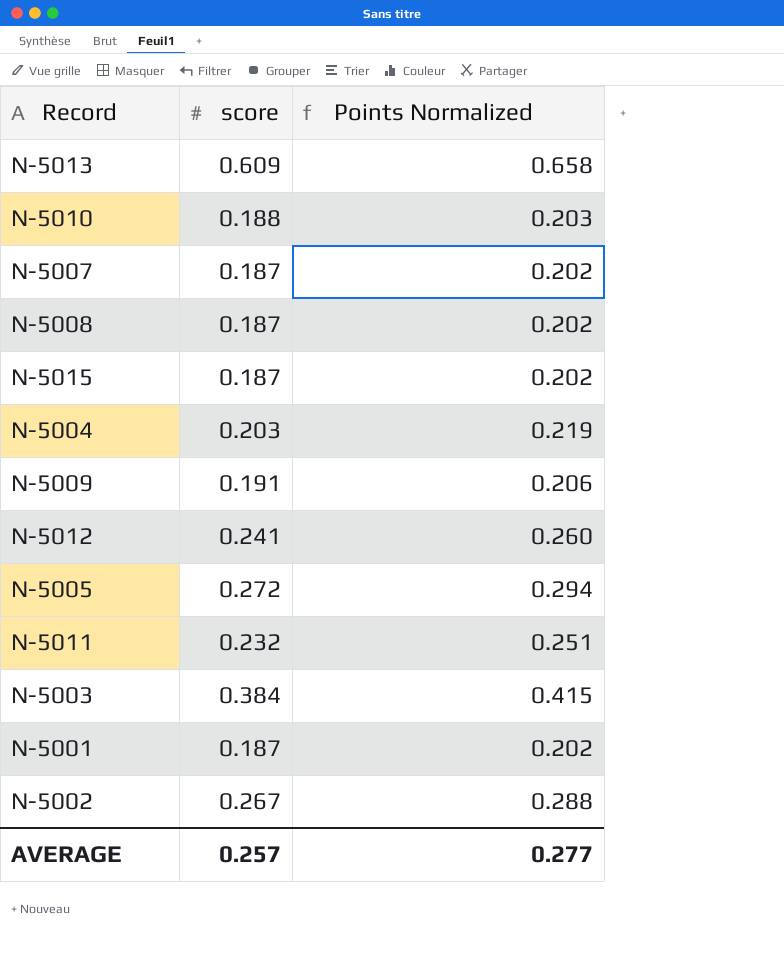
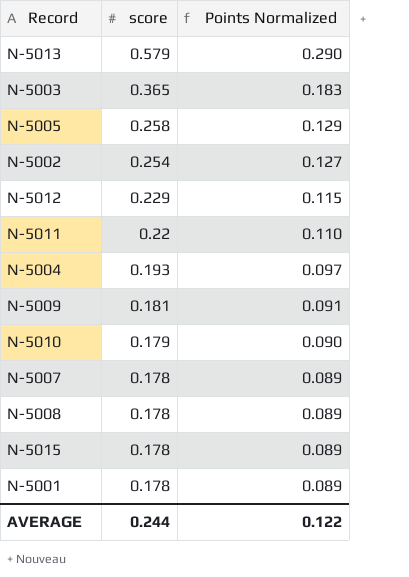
row order: none -> score descending
column Points Normalized | formula: [score] * 1.08 -> [score] * 0.5
N-5013 | score: 0.609 -> 0.579
N-5003 | score: 0.384 -> 0.365
N-5005 | score: 0.272 -> 0.258
N-5002 | score: 0.267 -> 0.254
N-5012 | score: 0.241 -> 0.229
N-5011 | score: 0.232 -> 0.22
N-5004 | score: 0.203 -> 0.193
N-5009 | score: 0.191 -> 0.181
N-5010 | score: 0.188 -> 0.179
N-5007 | score: 0.187 -> 0.178
N-5008 | score: 0.187 -> 0.178
N-5015 | score: 0.187 -> 0.178
N-5001 | score: 0.187 -> 0.178
AVERAGE | score: 0.257 -> 0.244
AVERAGE | Points Normalized: 0.277 -> 0.122

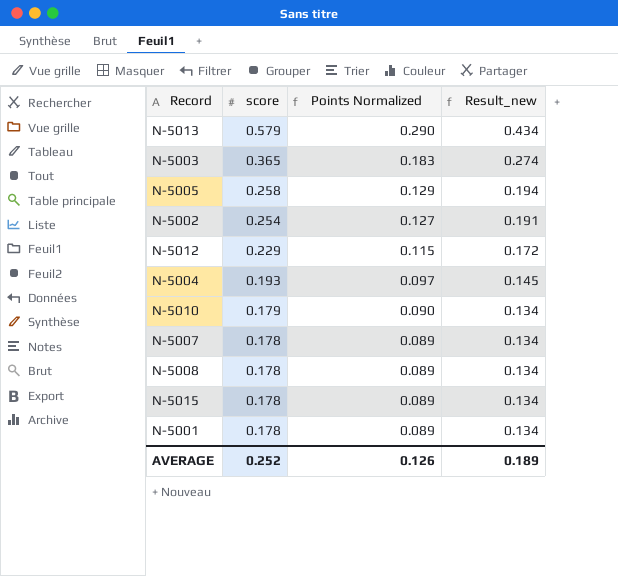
column Result_new | formula: none -> [score] * 0.75
row N-5011: 0.22 | 0.110 -> none
row N-5009: 0.181 | 0.091 -> none
AVERAGE | score: 0.244 -> 0.252
AVERAGE | Points Normalized: 0.122 -> 0.126

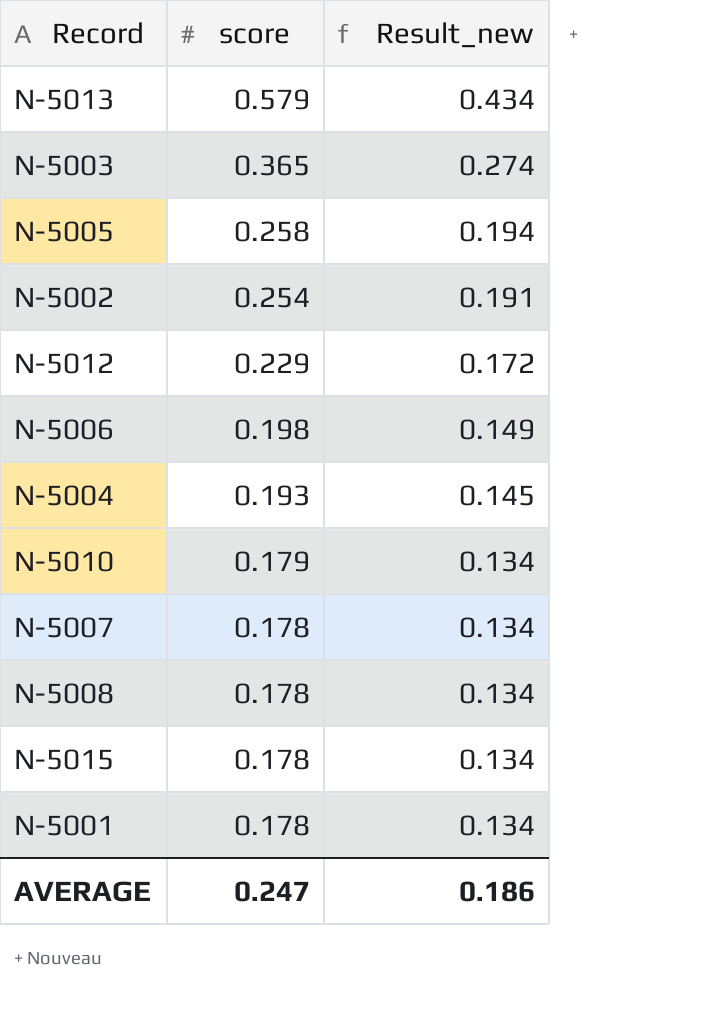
column Points Normalized | formula: [score] * 0.5 -> none
row N-5006: none -> 0.198 | 0.149
AVERAGE | score: 0.252 -> 0.247
AVERAGE | Result_new: 0.189 -> 0.186

